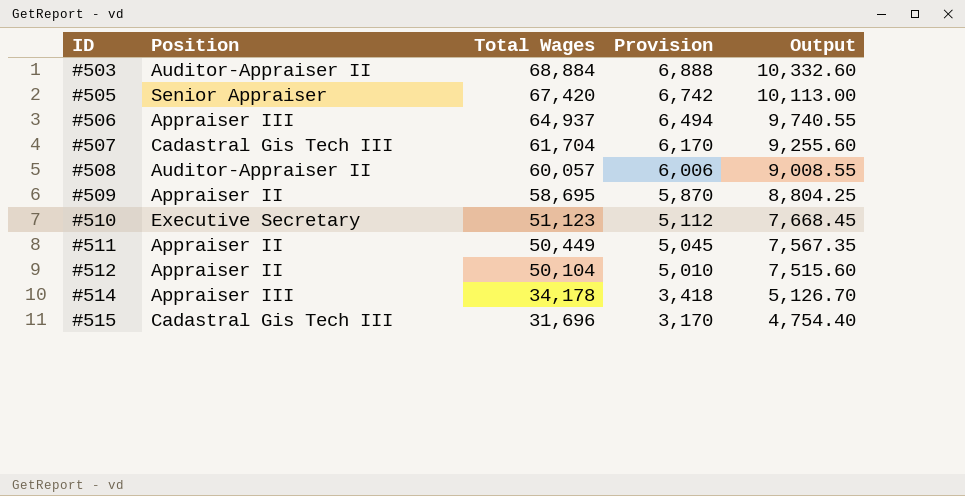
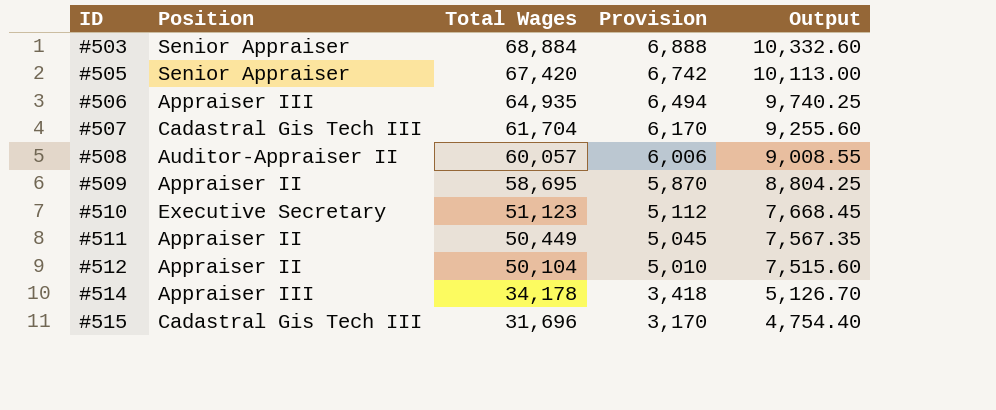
#503 | Position: Auditor-Appraiser II -> Senior Appraiser
#506 | Total Wages: 64,937 -> 64,935
#506 | Output: 9,740.55 -> 9,740.25

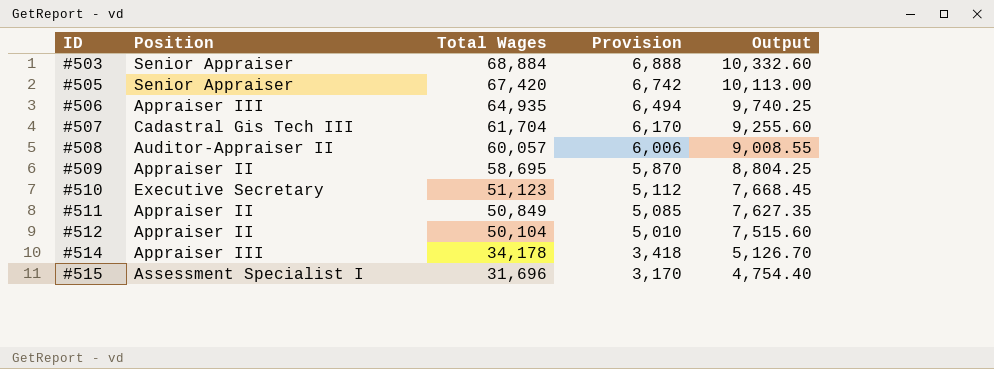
#511 | Total Wages: 50,449 -> 50,849
#511 | Provision: 5,045 -> 5,085
#511 | Output: 7,567.35 -> 7,627.35
#515 | Position: Cadastral Gis Tech III -> Assessment Specialist I

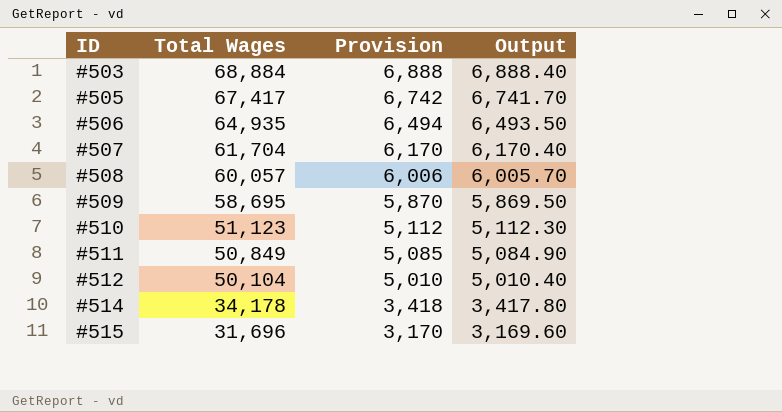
column Position | position: 2 -> none
column Output | formula: [Total Wages] * 0.15 -> [Total Wages] * 0.1
#505 | Total Wages: 67,420 -> 67,417

